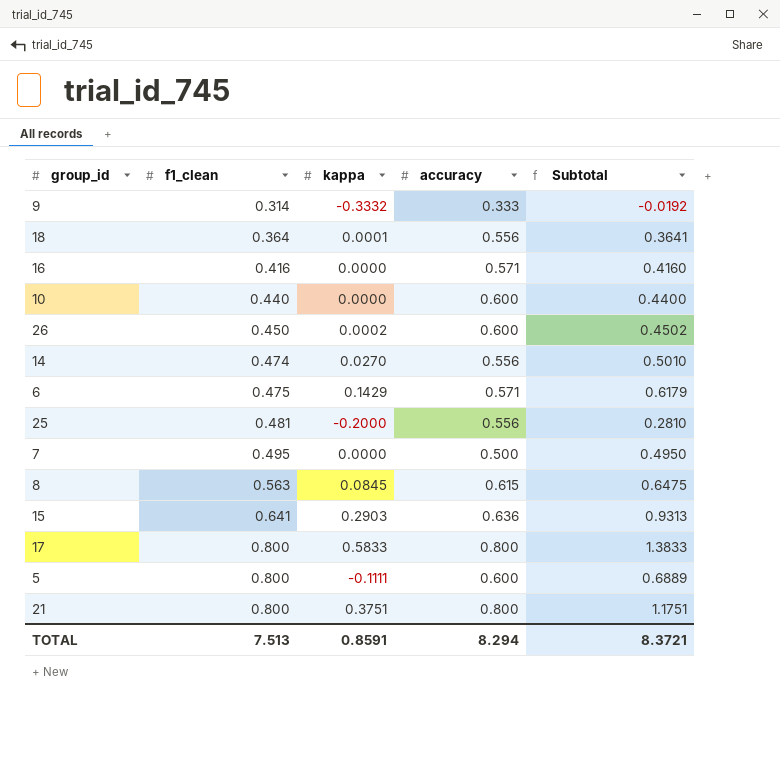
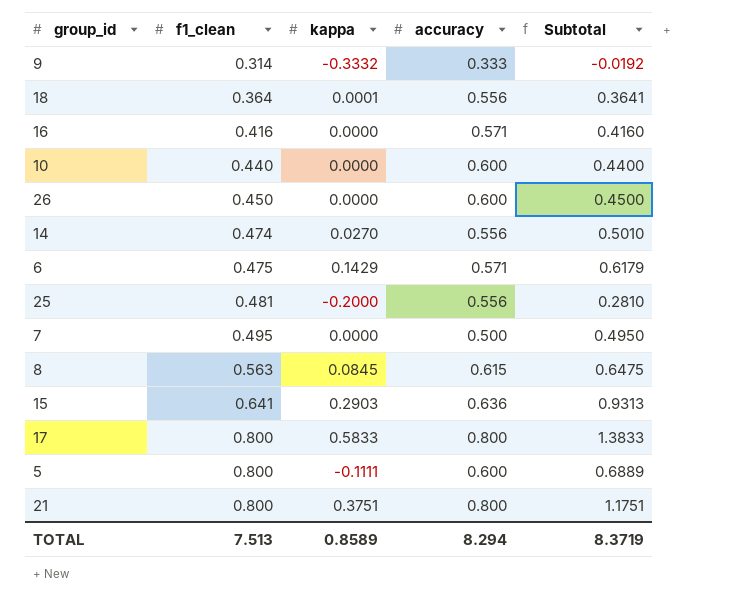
26 | kappa: 0.0002 -> 0.0000
26 | Subtotal: 0.4502 -> 0.4500
TOTAL | kappa: 0.8591 -> 0.8589
TOTAL | Subtotal: 8.3721 -> 8.3719

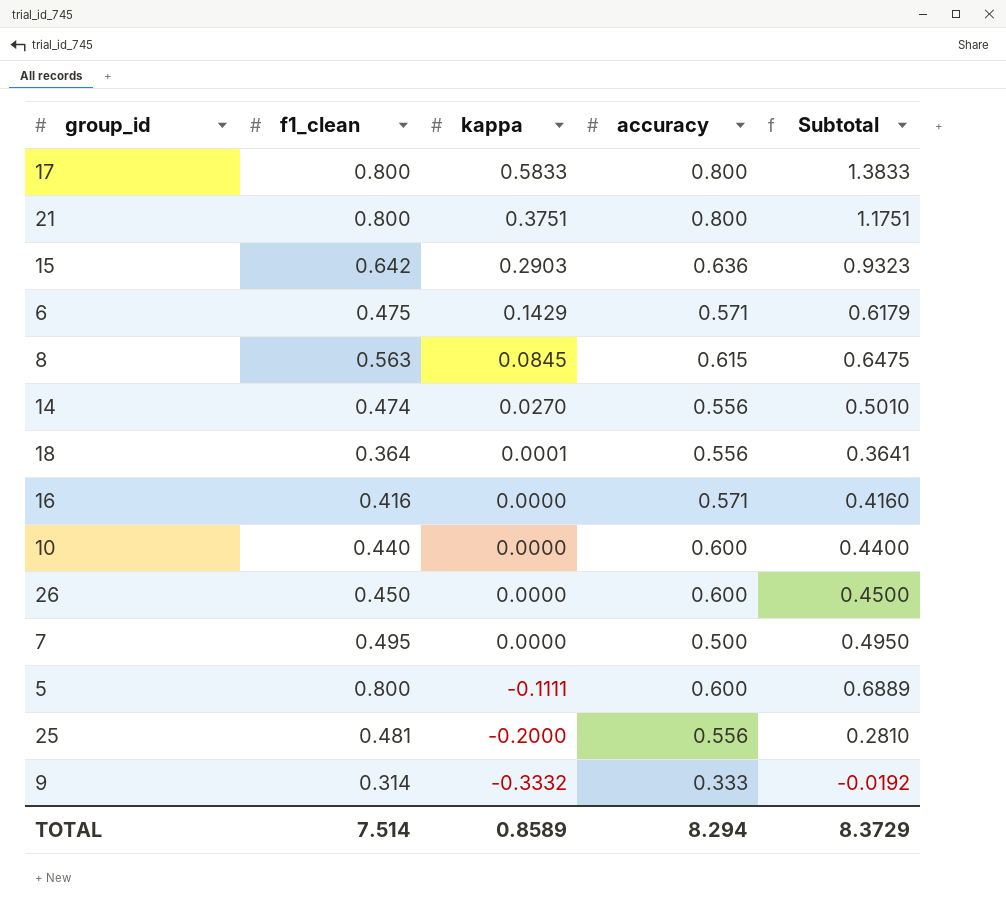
row order: f1_clean ascending -> kappa descending
15 | f1_clean: 0.641 -> 0.642
15 | Subtotal: 0.9313 -> 0.9323
TOTAL | f1_clean: 7.513 -> 7.514
TOTAL | Subtotal: 8.3719 -> 8.3729

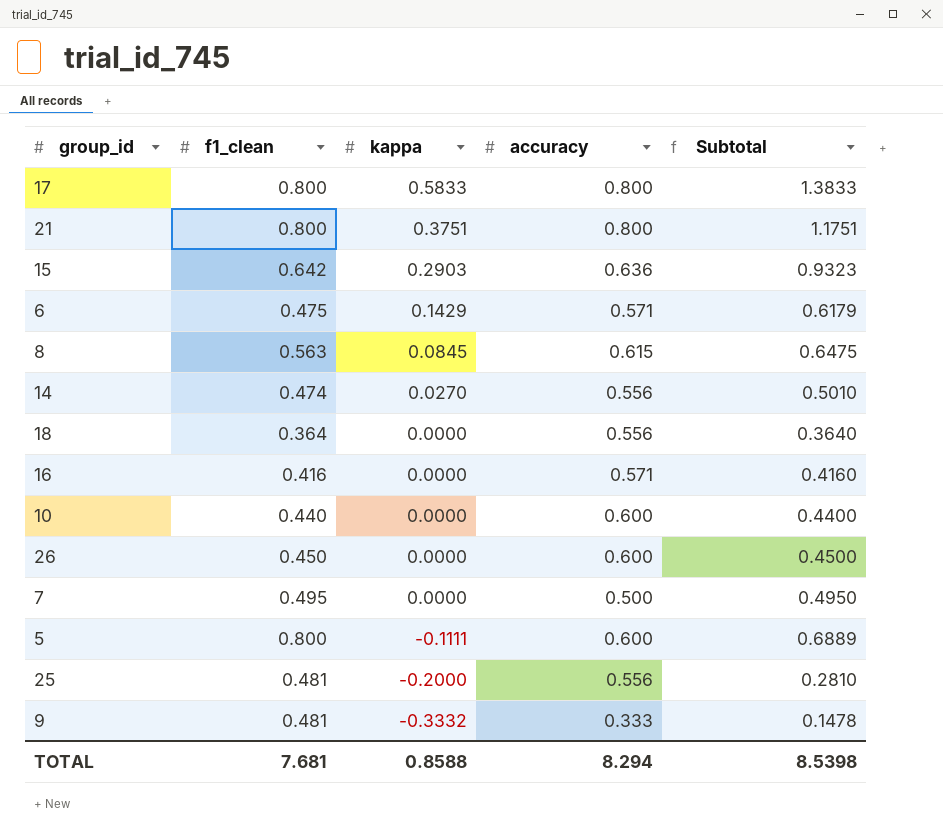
18 | kappa: 0.0001 -> 0.0000
18 | Subtotal: 0.3641 -> 0.3640
9 | f1_clean: 0.314 -> 0.481
9 | Subtotal: -0.0192 -> 0.1478
TOTAL | f1_clean: 7.514 -> 7.681
TOTAL | kappa: 0.8589 -> 0.8588
TOTAL | Subtotal: 8.3729 -> 8.5398

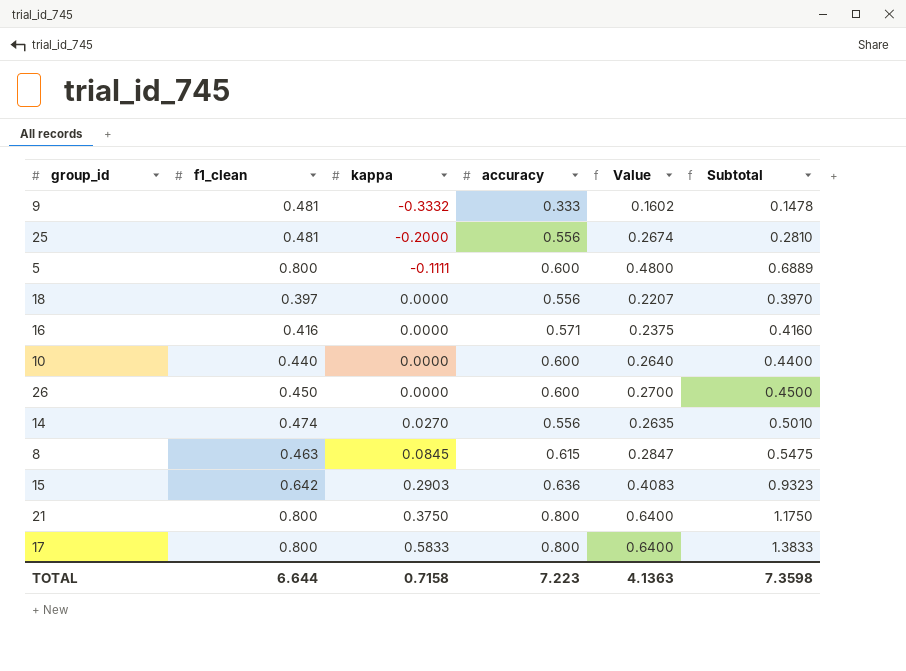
row order: kappa descending -> kappa ascending
column Value | formula: none -> [f1_clean] * [accuracy]
row 6: 0.475 | 0.1429 | 0.571 | 0.6179 -> none
row 7: 0.495 | 0.0000 | 0.500 | 0.4950 -> none
18 | f1_clean: 0.364 -> 0.397
18 | Subtotal: 0.3640 -> 0.3970
8 | f1_clean: 0.563 -> 0.463
8 | Subtotal: 0.6475 -> 0.5475
21 | kappa: 0.3751 -> 0.3750
21 | Subtotal: 1.1751 -> 1.1750
TOTAL | f1_clean: 7.681 -> 6.644
TOTAL | kappa: 0.8588 -> 0.7158
TOTAL | accuracy: 8.294 -> 7.223
TOTAL | Subtotal: 8.5398 -> 7.3598

